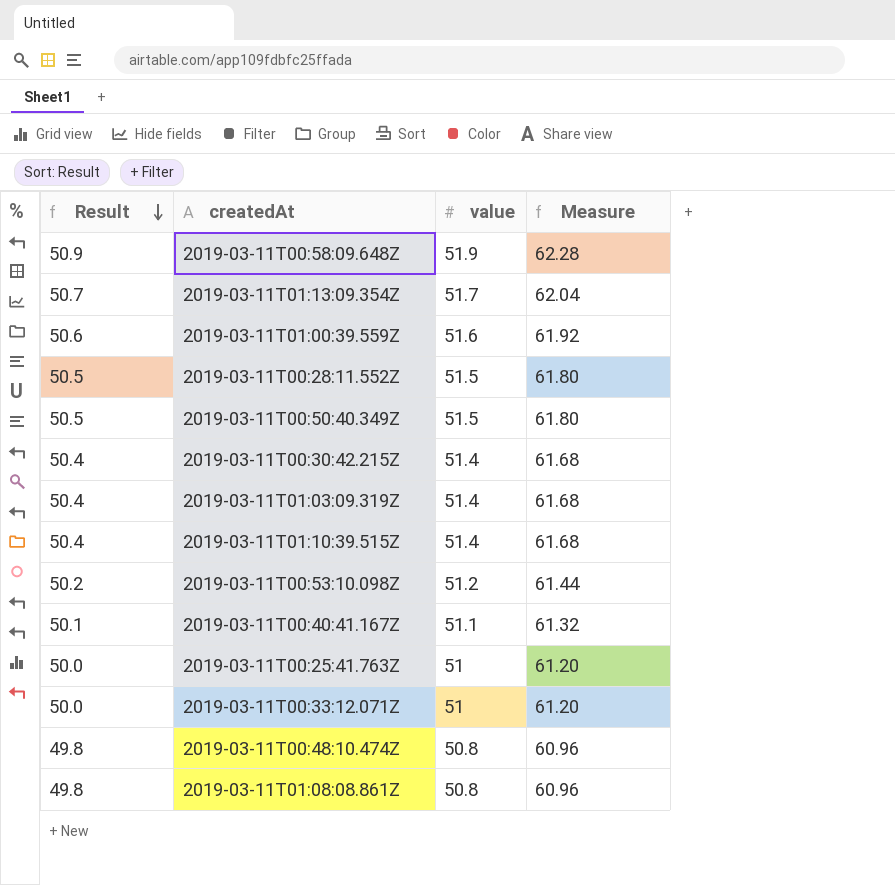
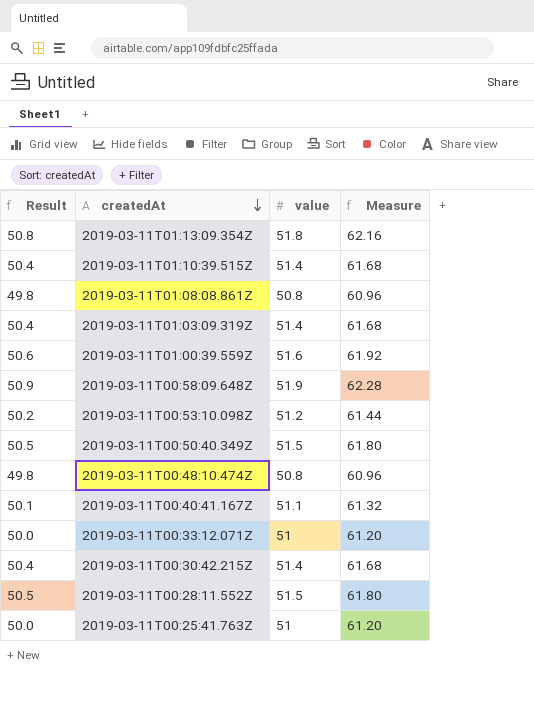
row order: Result descending -> createdAt descending
2019-03-11T01:13:09.354Z | Result: 50.7 -> 50.8
2019-03-11T01:13:09.354Z | value: 51.7 -> 51.8
2019-03-11T01:13:09.354Z | Measure: 62.04 -> 62.16

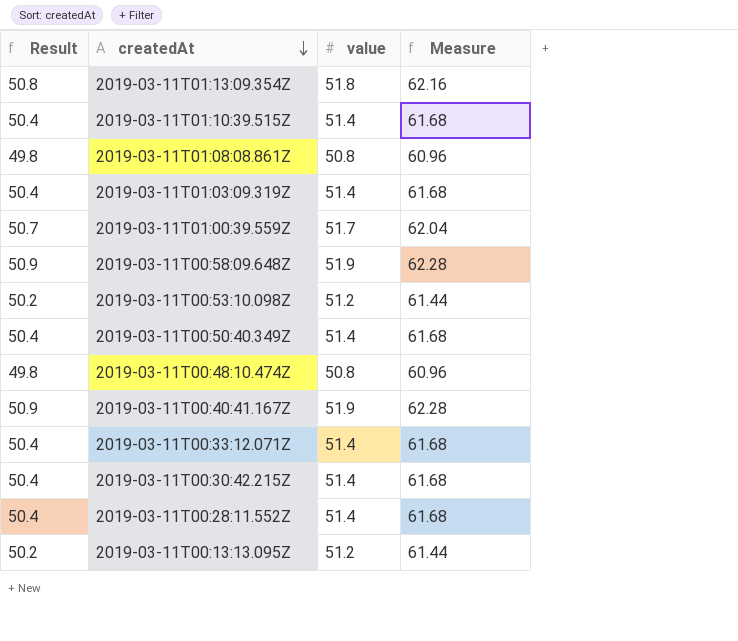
row 2019-03-11T00:25:41.763Z: 50.0 | 51 | 61.20 -> none
2019-03-11T01:00:39.559Z | Result: 50.6 -> 50.7
2019-03-11T01:00:39.559Z | value: 51.6 -> 51.7
2019-03-11T01:00:39.559Z | Measure: 61.92 -> 62.04
2019-03-11T00:50:40.349Z | Result: 50.5 -> 50.4
2019-03-11T00:50:40.349Z | value: 51.5 -> 51.4
2019-03-11T00:50:40.349Z | Measure: 61.80 -> 61.68
2019-03-11T00:40:41.167Z | Result: 50.1 -> 50.9
2019-03-11T00:40:41.167Z | value: 51.1 -> 51.9
2019-03-11T00:40:41.167Z | Measure: 61.32 -> 62.28
2019-03-11T00:33:12.071Z | Result: 50.0 -> 50.4
2019-03-11T00:33:12.071Z | value: 51 -> 51.4
2019-03-11T00:33:12.071Z | Measure: 61.20 -> 61.68
2019-03-11T00:28:11.552Z | Result: 50.5 -> 50.4
2019-03-11T00:28:11.552Z | value: 51.5 -> 51.4
2019-03-11T00:28:11.552Z | Measure: 61.80 -> 61.68
row 2019-03-11T00:13:13.095Z: none -> 50.2 | 51.2 | 61.44

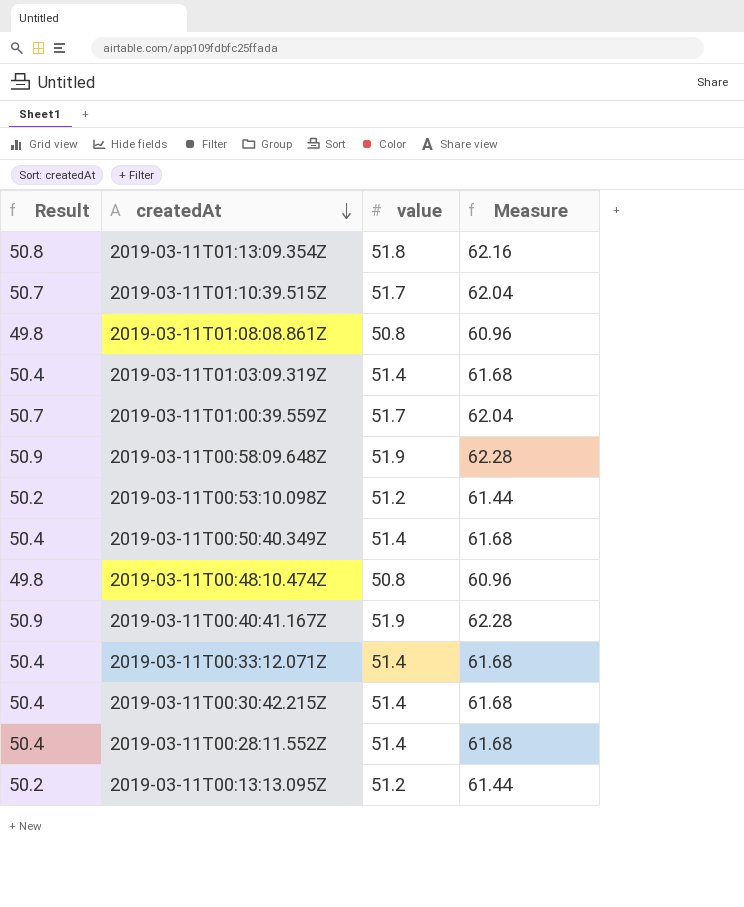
2019-03-11T01:10:39.515Z | Result: 50.4 -> 50.7
2019-03-11T01:10:39.515Z | value: 51.4 -> 51.7
2019-03-11T01:10:39.515Z | Measure: 61.68 -> 62.04

